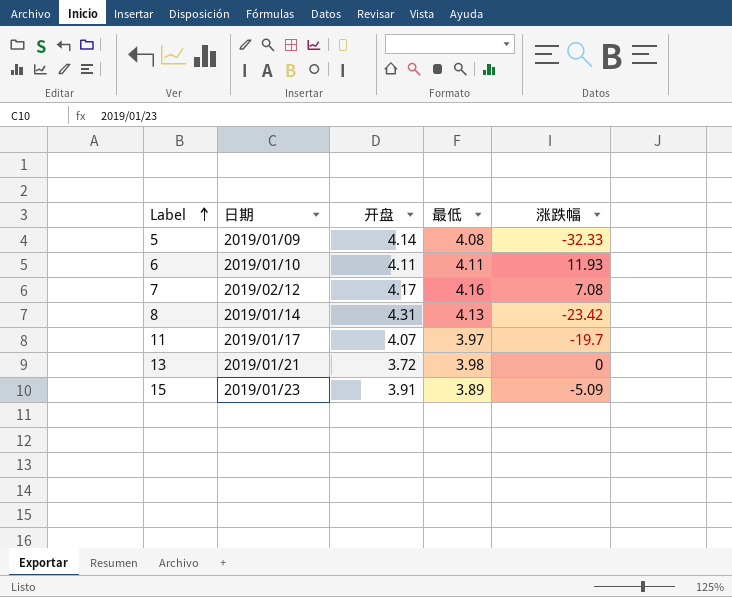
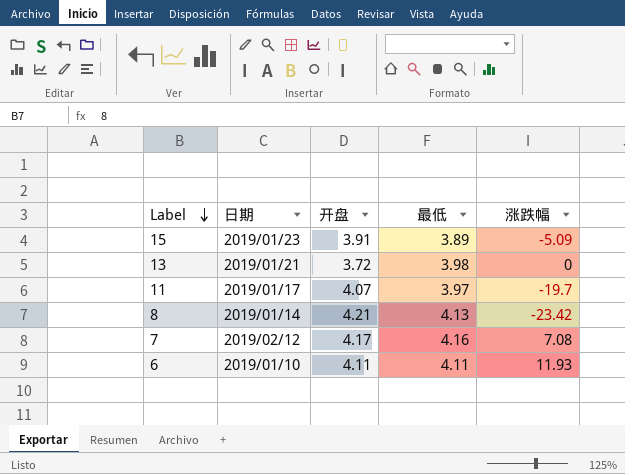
row order: Label ascending -> Label descending
row 5: 2019/01/09 | 4.14 | 4.08 | -32.33 -> none
8 | 开盘: 4.31 -> 4.21

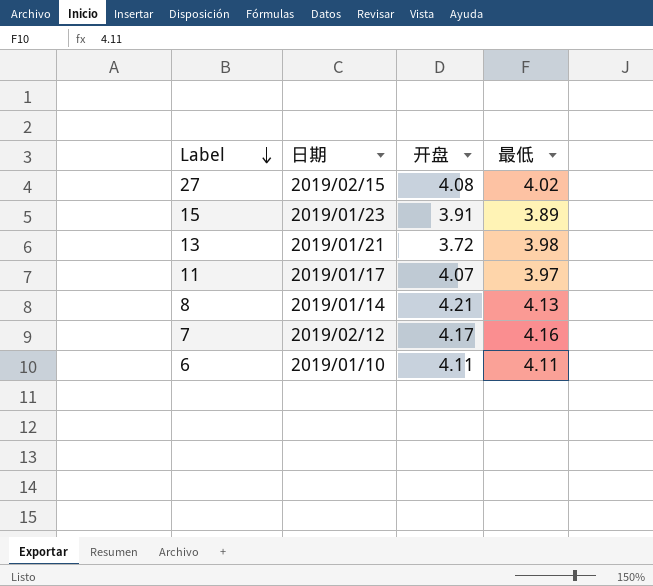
column 涨跌幅 | position: 5 -> none
row 27: none -> 2019/02/15 | 4.08 | 4.02

